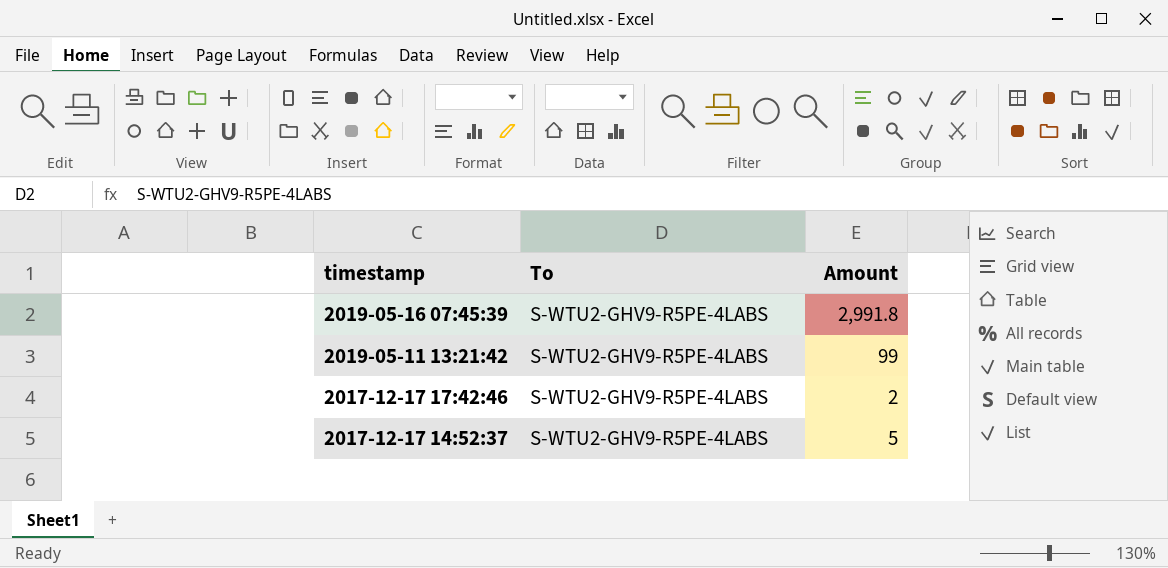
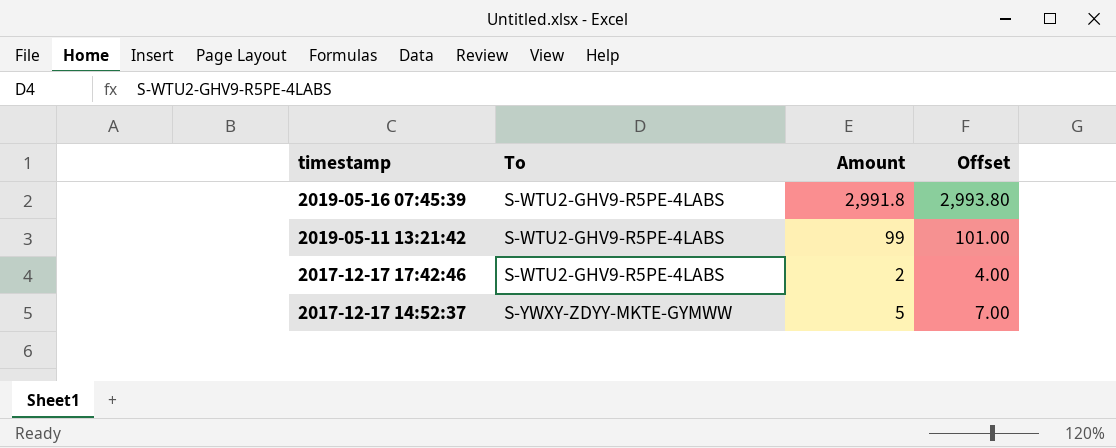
column Offset | formula: none -> [Amount] + 2
2017-12-17 14:52:37 | To: S-WTU2-GHV9-R5PE-4LABS -> S-YWXY-ZDYY-MKTE-GYMWW

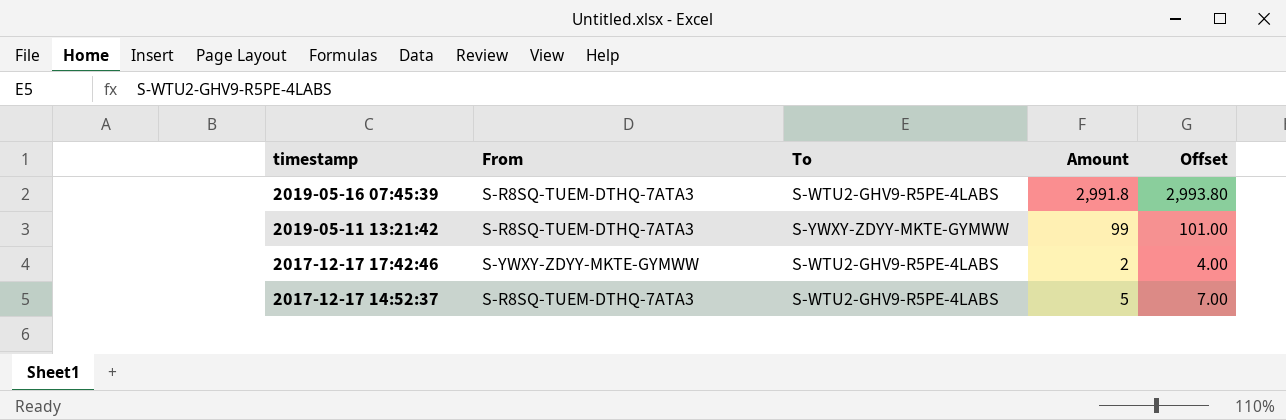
column From | position: none -> 2
2019-05-11 13:21:42 | To: S-WTU2-GHV9-R5PE-4LABS -> S-YWXY-ZDYY-MKTE-GYMWW
2017-12-17 14:52:37 | To: S-YWXY-ZDYY-MKTE-GYMWW -> S-WTU2-GHV9-R5PE-4LABS

